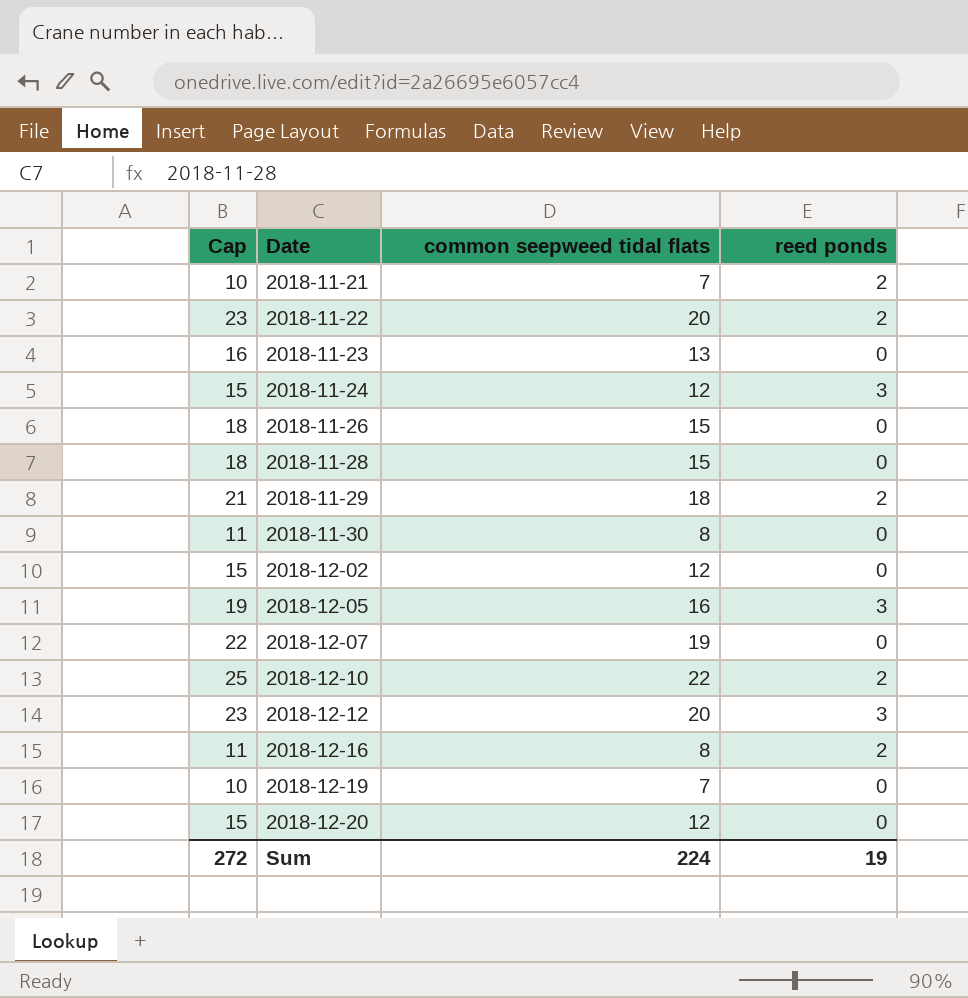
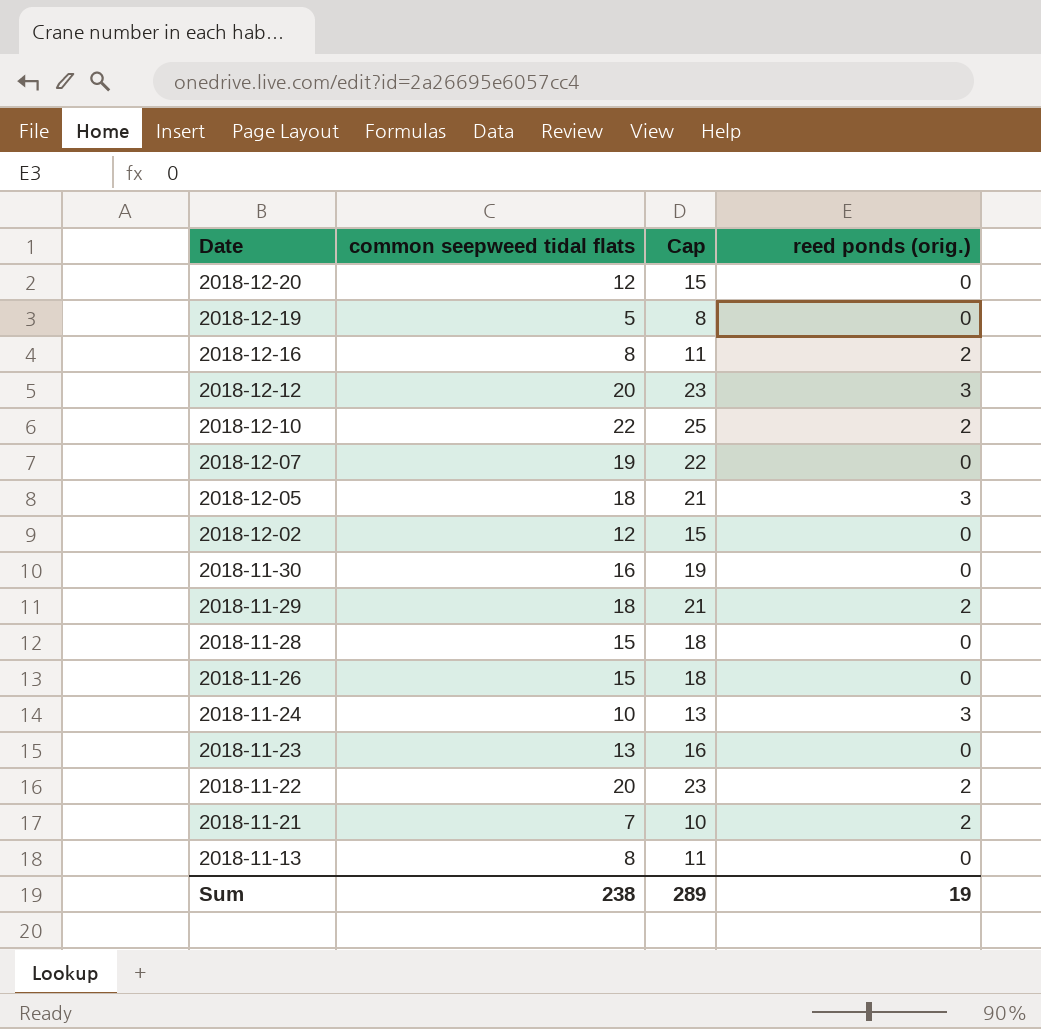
row order: Date ascending -> Date descending
column Cap | position: 1 -> 3
column name: reed ponds -> reed ponds (orig.)
2018-12-19 | common seepweed tidal flats: 7 -> 5
2018-12-19 | Cap: 10 -> 8
2018-12-05 | common seepweed tidal flats: 16 -> 18
2018-12-05 | Cap: 19 -> 21
2018-11-30 | common seepweed tidal flats: 8 -> 16
2018-11-30 | Cap: 11 -> 19
2018-11-24 | common seepweed tidal flats: 12 -> 10
2018-11-24 | Cap: 15 -> 13
row 2018-11-13: none -> 8 | 11 | 0
Sum | common seepweed tidal flats: 224 -> 238
Sum | Cap: 272 -> 289

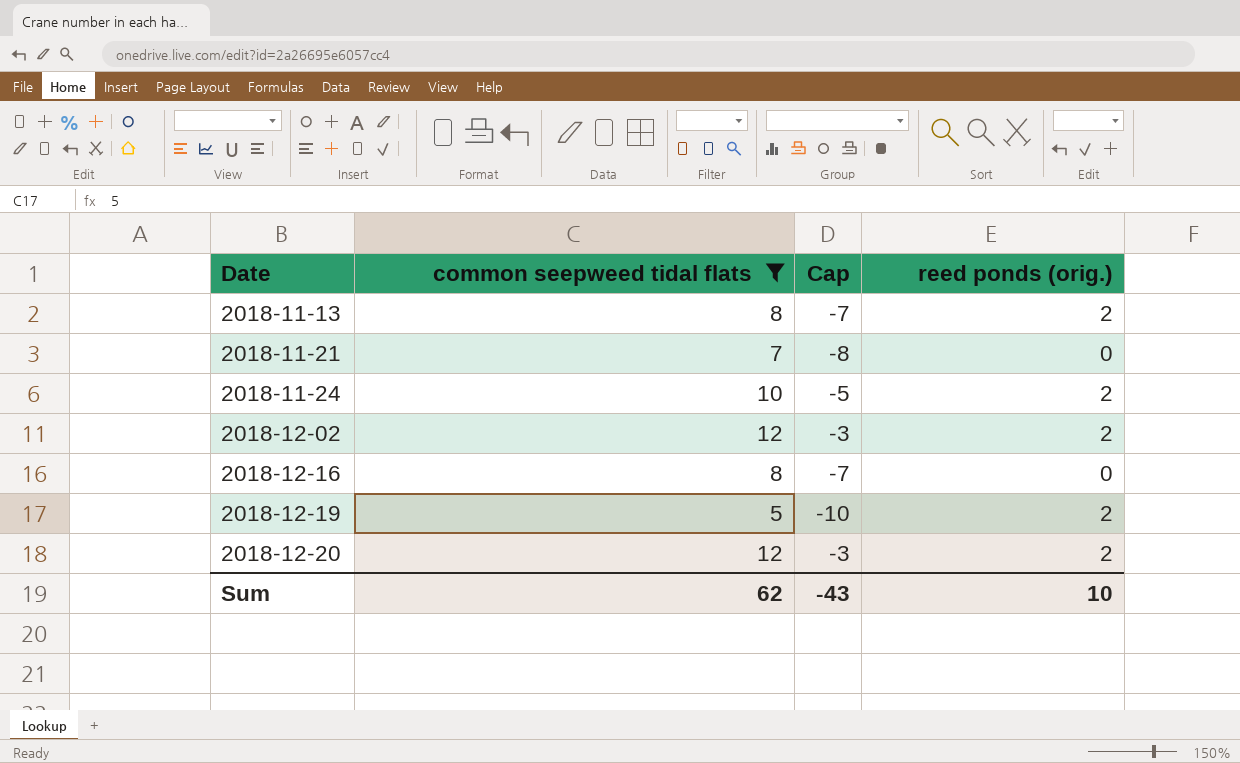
filter: none -> common seepweed tidal flats <= 12
row order: Date descending -> Date ascending
column Cap | formula: [common seepweed tidal flats] + 3 -> [common seepweed tidal flats] - 15
2018-11-13 | reed ponds (orig.): 0 -> 2
2018-11-21 | reed ponds (orig.): 2 -> 0
2018-11-24 | reed ponds (orig.): 3 -> 2
2018-12-02 | reed ponds (orig.): 0 -> 2
2018-12-16 | reed ponds (orig.): 2 -> 0
2018-12-19 | reed ponds (orig.): 0 -> 2
2018-12-20 | reed ponds (orig.): 0 -> 2
Sum | common seepweed tidal flats: 238 -> 62
Sum | Cap: 289 -> -43
Sum | reed ponds (orig.): 19 -> 10

